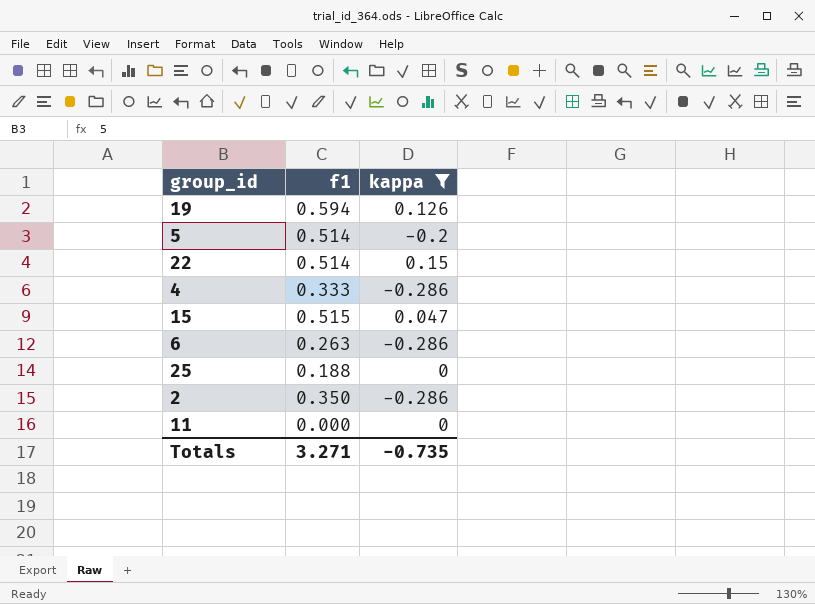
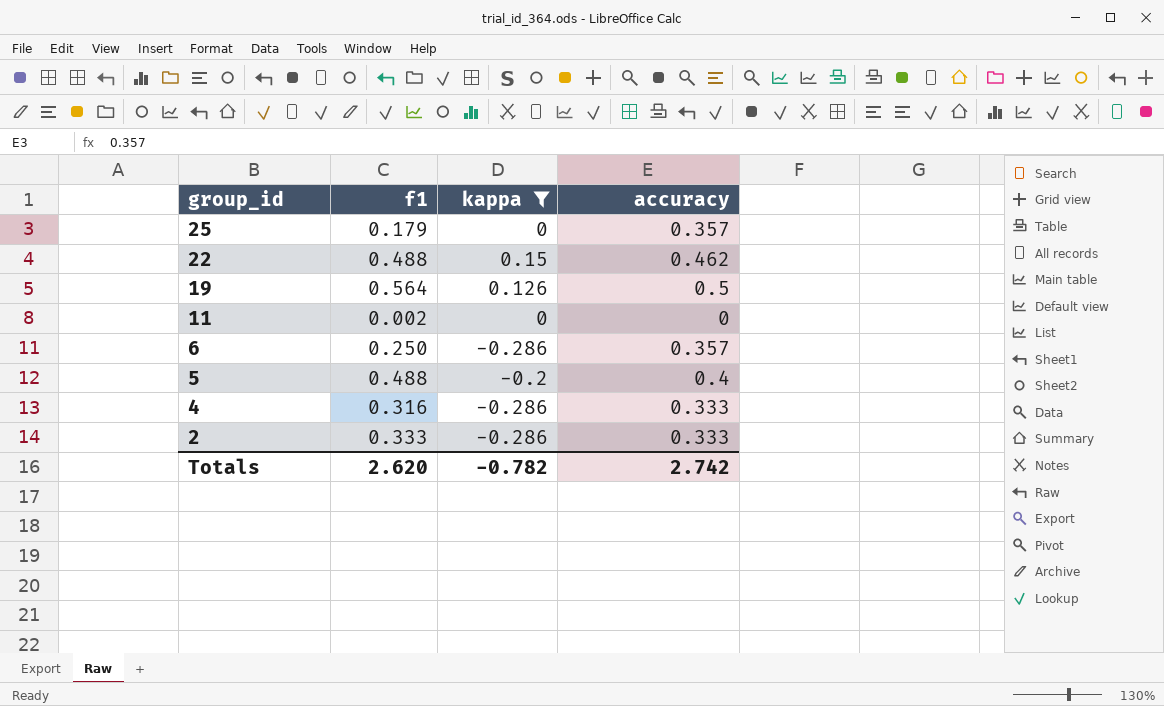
row order: none -> group_id descending
column accuracy | position: none -> 4
row 15: 0.515 | 0.047 -> none
25 | f1: 0.188 -> 0.179
22 | f1: 0.514 -> 0.488
19 | f1: 0.594 -> 0.564
11 | f1: 0.000 -> 0.002
6 | f1: 0.263 -> 0.250
5 | f1: 0.514 -> 0.488
4 | f1: 0.333 -> 0.316
2 | f1: 0.350 -> 0.333
Totals | f1: 3.271 -> 2.620
Totals | kappa: -0.735 -> -0.782

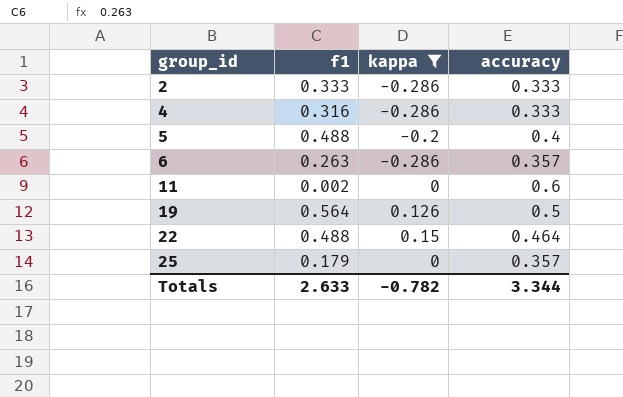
row order: group_id descending -> group_id ascending
6 | f1: 0.250 -> 0.263
11 | accuracy: 0 -> 0.6
22 | accuracy: 0.462 -> 0.464
Totals | f1: 2.620 -> 2.633
Totals | accuracy: 2.742 -> 3.344

